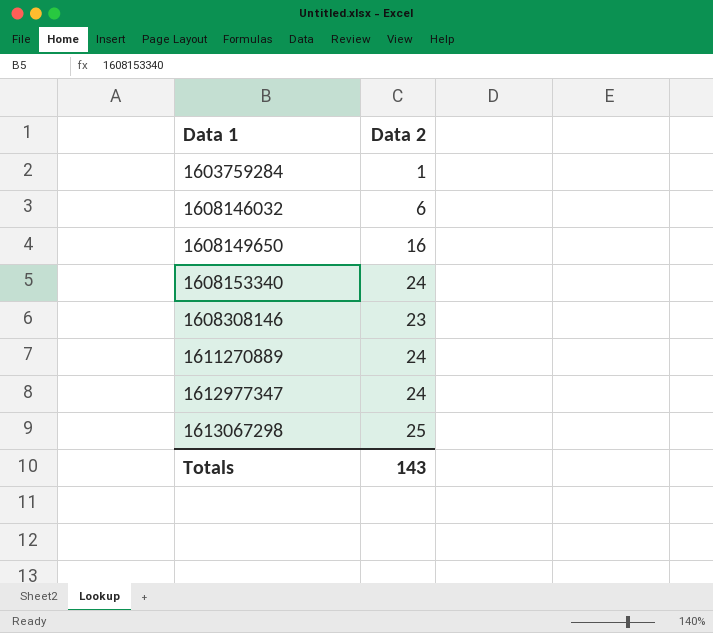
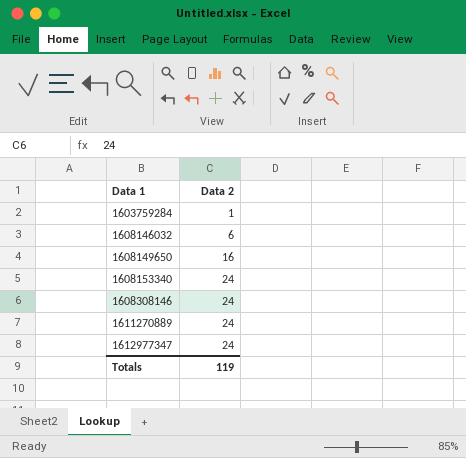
row 1613067298: 25 -> none
1608308146 | Data 2: 23 -> 24
Totals | Data 2: 143 -> 119

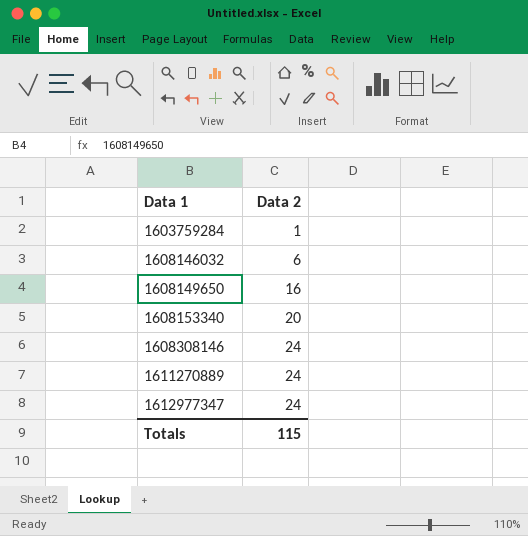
1608153340 | Data 2: 24 -> 20
Totals | Data 2: 119 -> 115

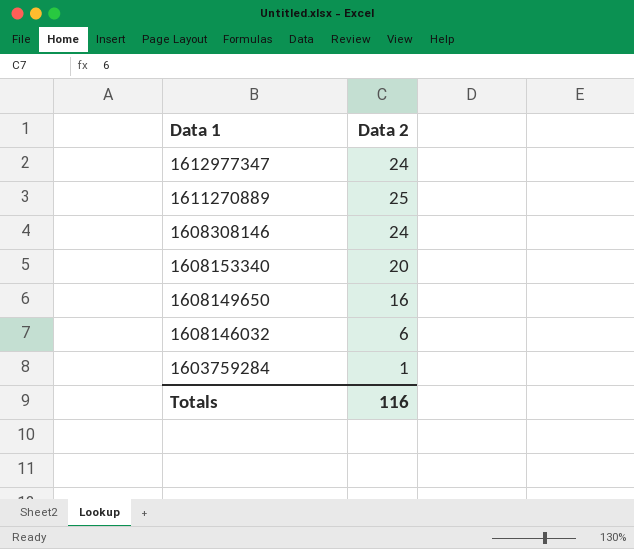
row order: Data 1 ascending -> Data 1 descending
1611270889 | Data 2: 24 -> 25
Totals | Data 2: 115 -> 116

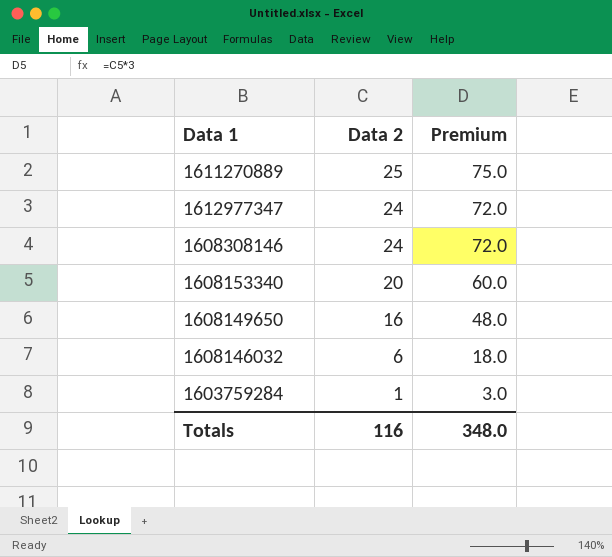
row order: Data 1 descending -> Data 2 descending
column Premium | formula: none -> [Data 2] * 3

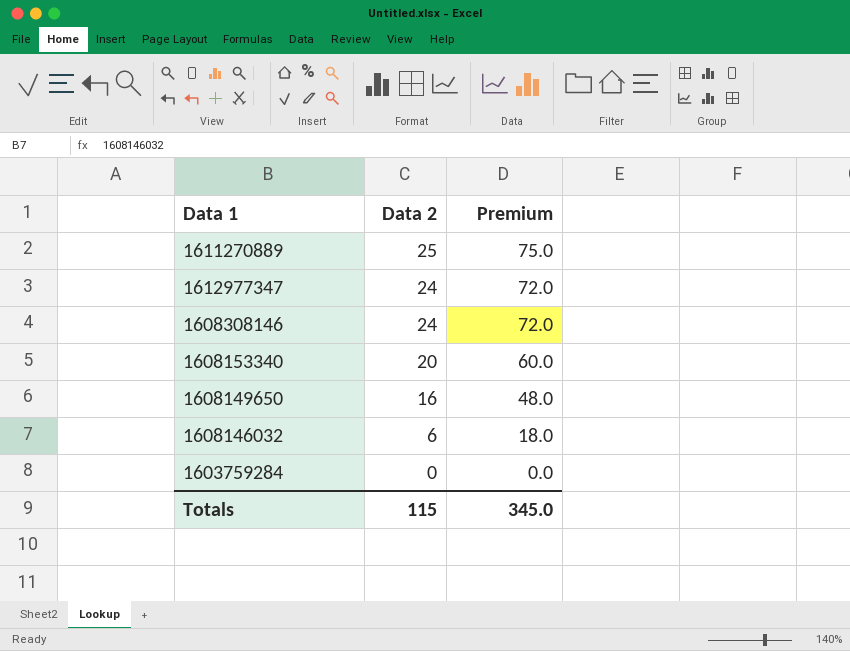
1603759284 | Data 2: 1 -> 0
1603759284 | Premium: 3.0 -> 0.0
Totals | Data 2: 116 -> 115
Totals | Premium: 348.0 -> 345.0

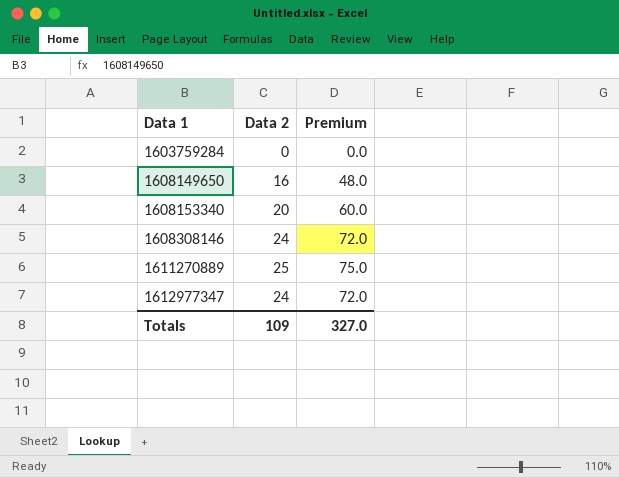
row order: Data 2 descending -> Data 1 ascending
row 1608146032: 6 | 18.0 -> none
Totals | Data 2: 115 -> 109
Totals | Premium: 345.0 -> 327.0

